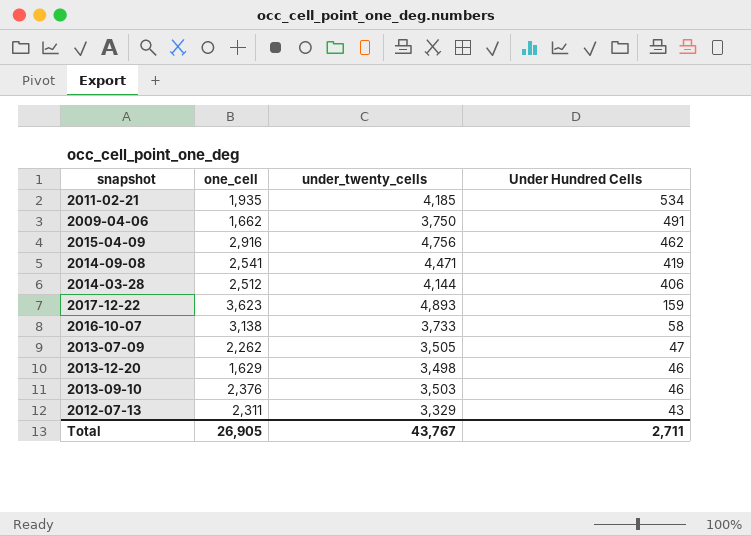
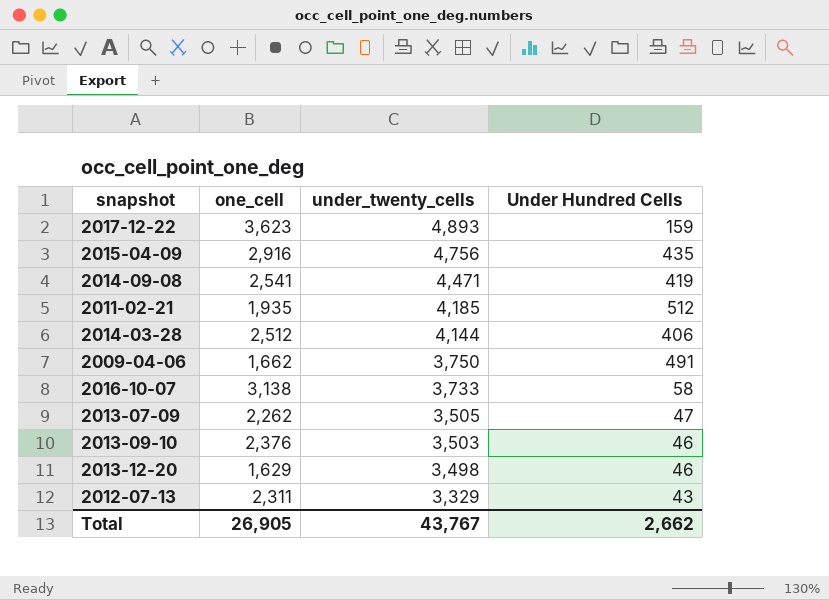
row order: Under Hundred Cells descending -> under_twenty_cells descending
2015-04-09 | Under Hundred Cells: 462 -> 435
2011-02-21 | Under Hundred Cells: 534 -> 512
Total | Under Hundred Cells: 2,711 -> 2,662

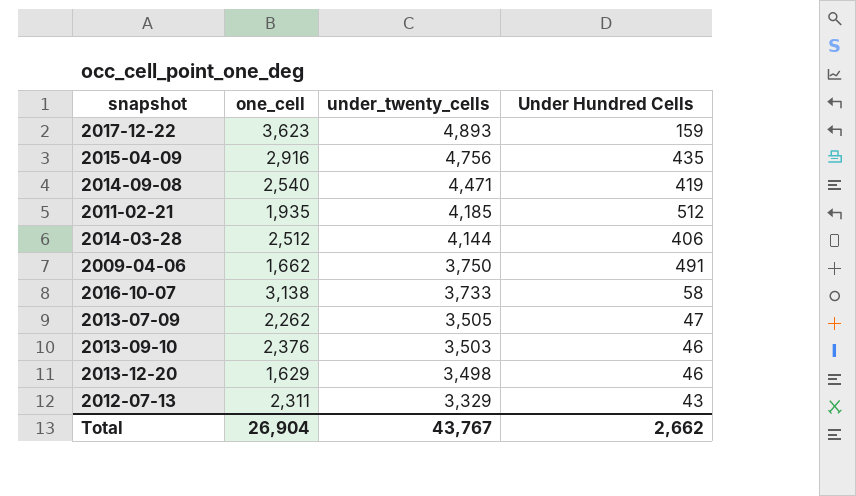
2014-09-08 | one_cell: 2,541 -> 2,540
Total | one_cell: 26,905 -> 26,904

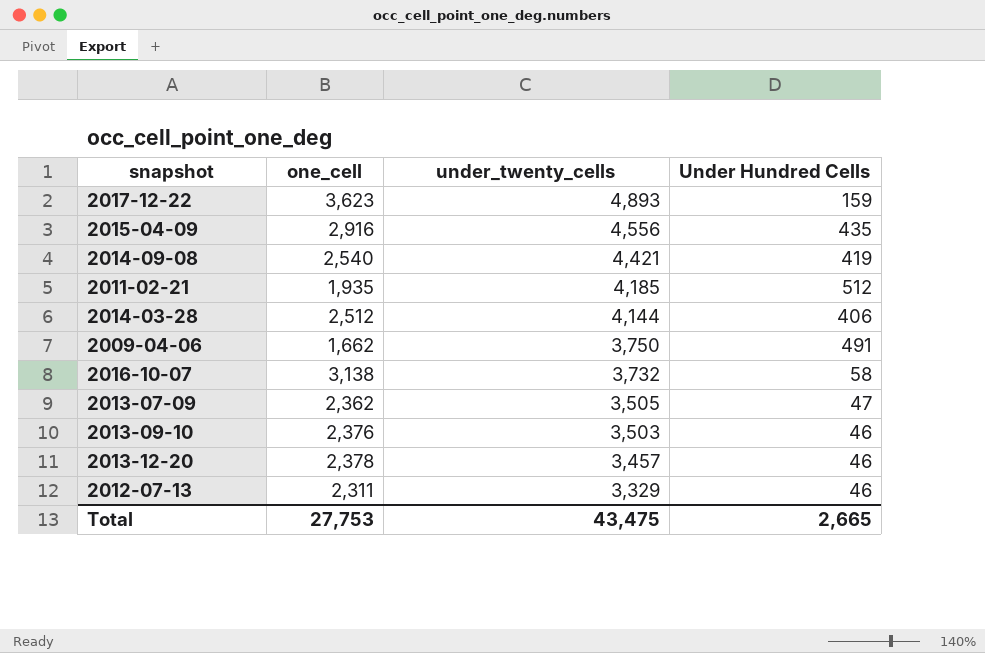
2015-04-09 | under_twenty_cells: 4,756 -> 4,556
2014-09-08 | under_twenty_cells: 4,471 -> 4,421
2016-10-07 | under_twenty_cells: 3,733 -> 3,732
2013-07-09 | one_cell: 2,262 -> 2,362
2013-12-20 | one_cell: 1,629 -> 2,378
2013-12-20 | under_twenty_cells: 3,498 -> 3,457
2012-07-13 | Under Hundred Cells: 43 -> 46
Total | one_cell: 26,904 -> 27,753
Total | under_twenty_cells: 43,767 -> 43,475
Total | Under Hundred Cells: 2,662 -> 2,665

